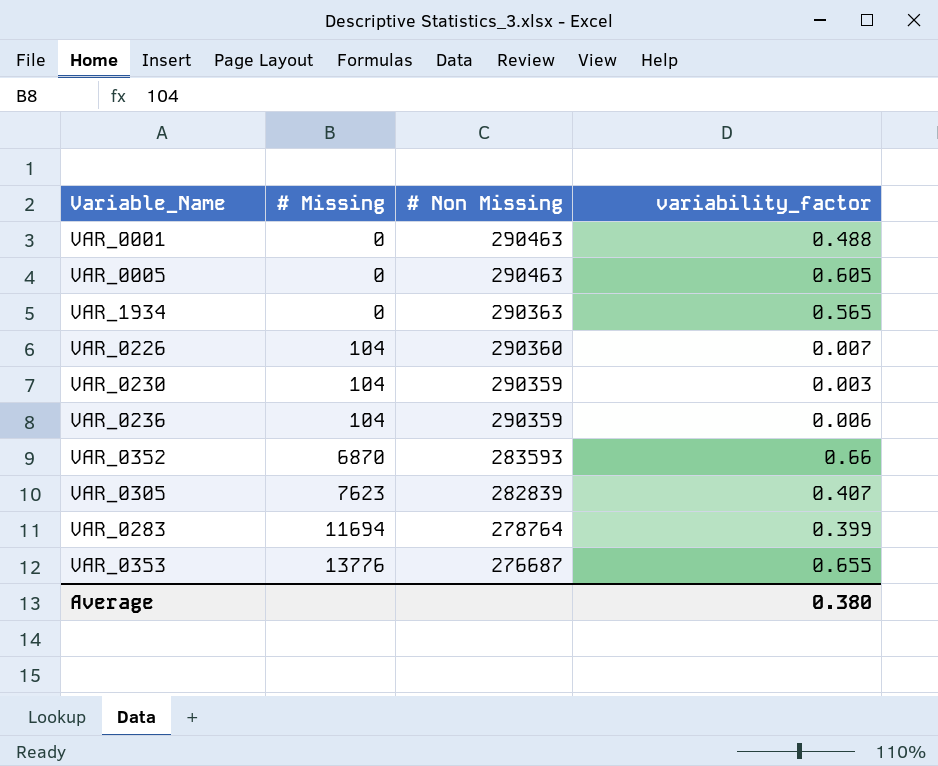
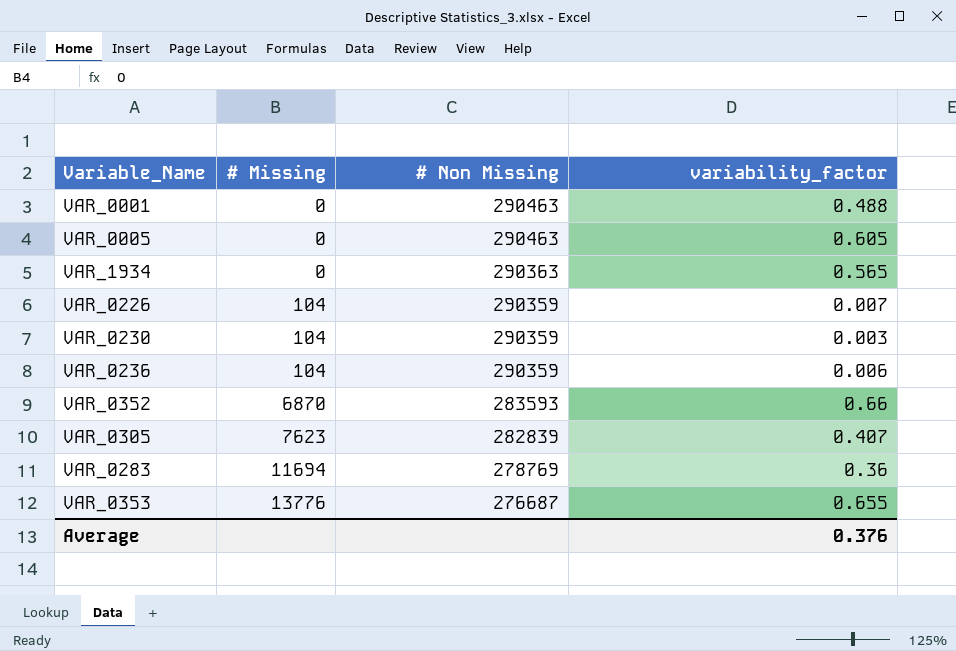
VAR_0226 | # Non Missing: 290360 -> 290359
VAR_0283 | # Non Missing: 278764 -> 278769
VAR_0283 | variability_factor: 0.399 -> 0.36
Average | variability_factor: 0.380 -> 0.376

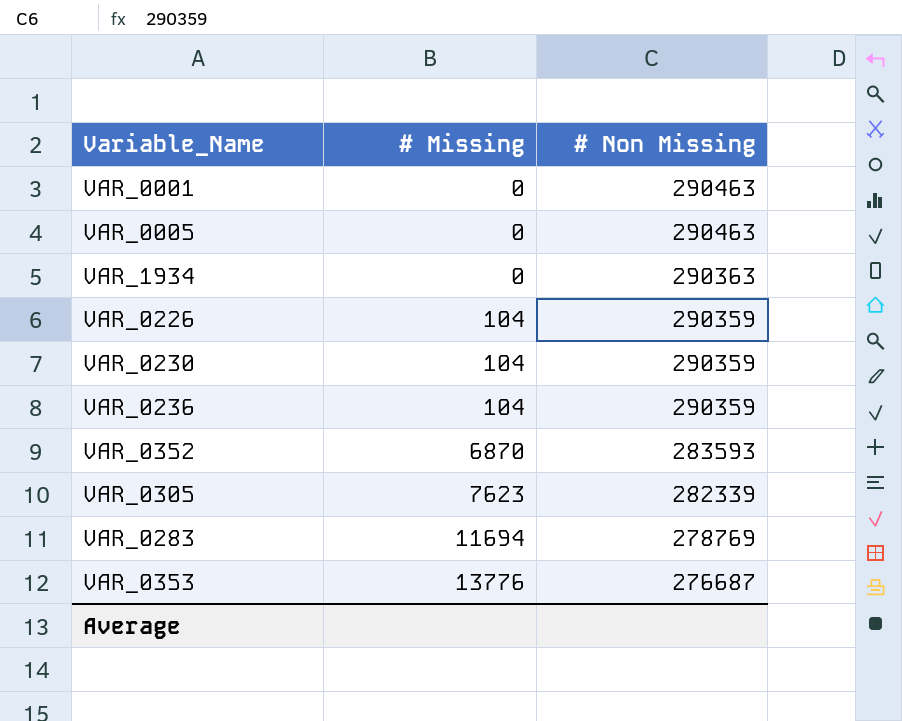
column variability_factor | position: 4 -> none
VAR_0305 | # Non Missing: 282839 -> 282339

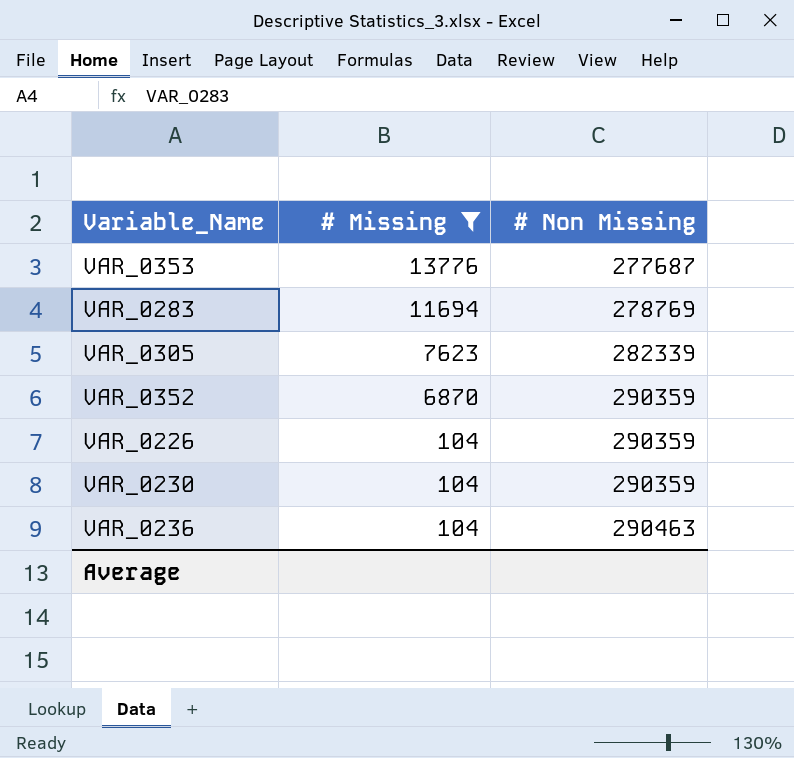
filter: none -> # Missing != 0
row order: # Missing ascending -> # Missing descending
VAR_0353 | # Non Missing: 276687 -> 277687
VAR_0352 | # Non Missing: 283593 -> 290359
VAR_0236 | # Non Missing: 290359 -> 290463

